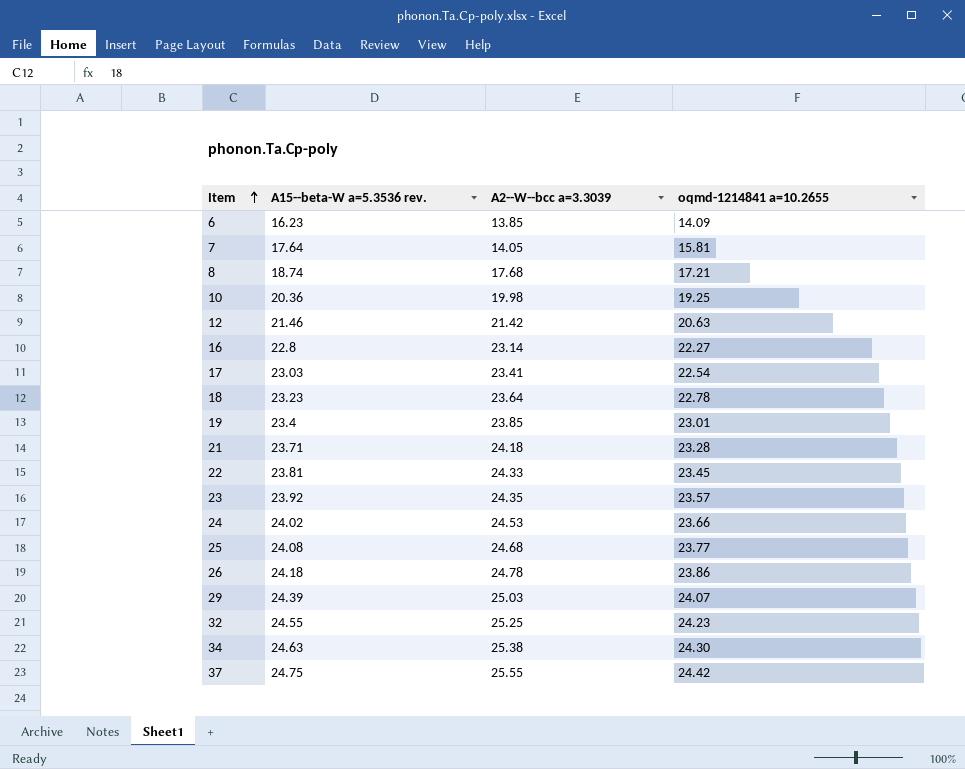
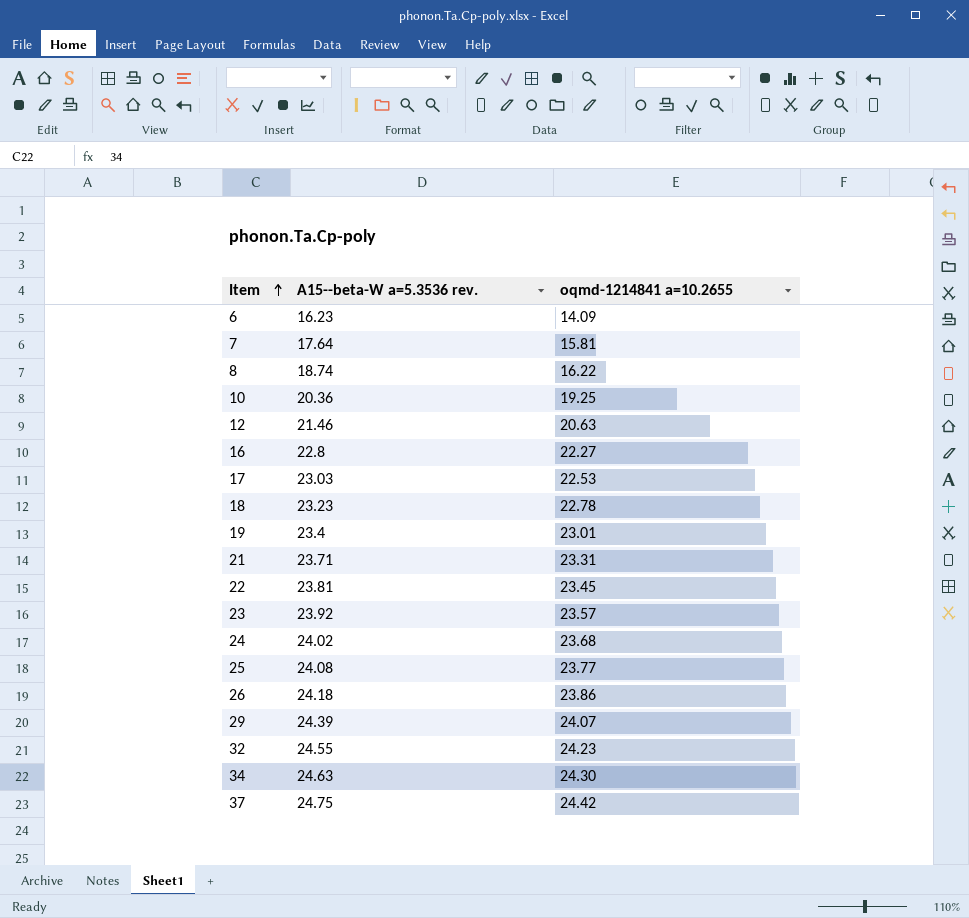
column A2--W--bcc a=3.3039 | position: 3 -> none
8 | oqmd-1214841 a=10.2655: 17.21 -> 16.22
17 | oqmd-1214841 a=10.2655: 22.54 -> 22.53
21 | oqmd-1214841 a=10.2655: 23.28 -> 23.31
24 | oqmd-1214841 a=10.2655: 23.66 -> 23.68

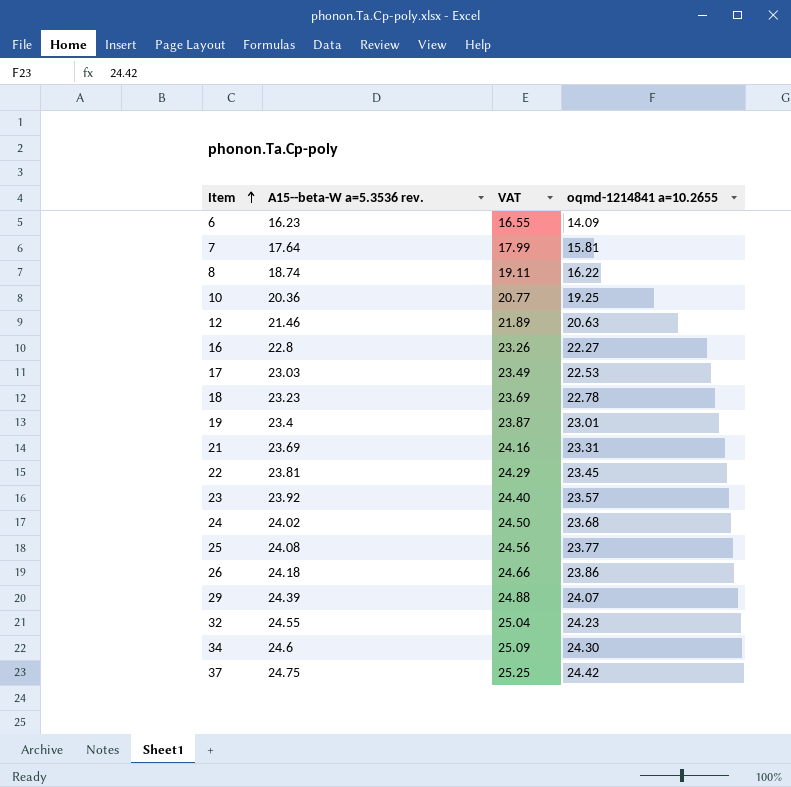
column VAT | formula: none -> [A15--beta-W a=5.3536 rev.] * 1.02
21 | A15--beta-W a=5.3536 rev.: 23.71 -> 23.69
34 | A15--beta-W a=5.3536 rev.: 24.63 -> 24.6

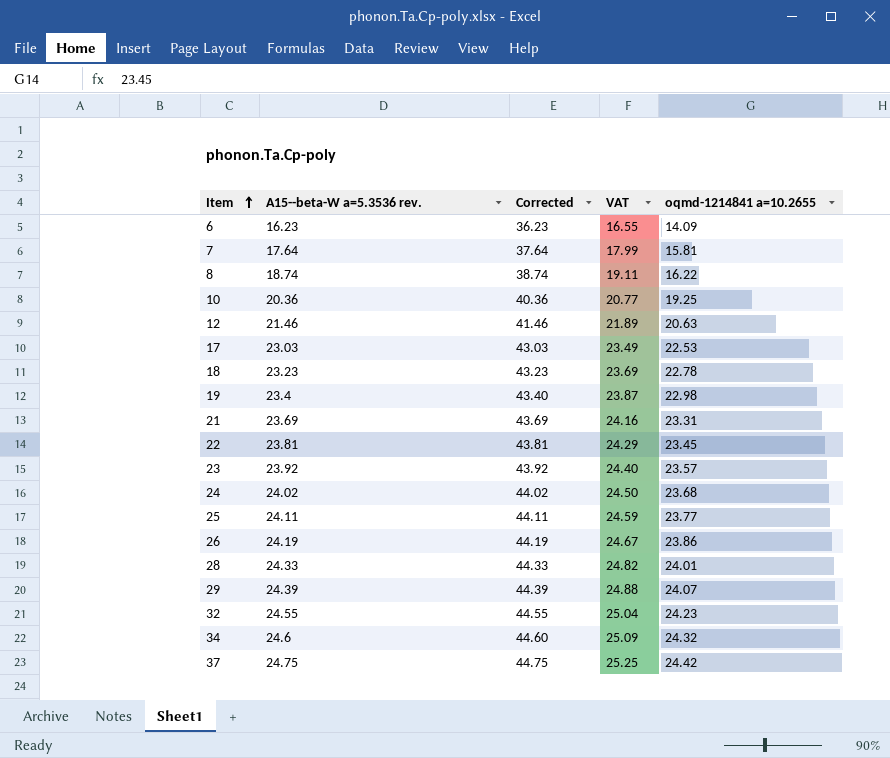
column Corrected | formula: none -> [A15--beta-W a=5.3536 rev.] + 20
row 16: 22.8 | 23.26 | 22.27 -> none
19 | oqmd-1214841 a=10.2655: 23.01 -> 22.98
25 | A15--beta-W a=5.3536 rev.: 24.08 -> 24.11
25 | VAT: 24.56 -> 24.59
26 | A15--beta-W a=5.3536 rev.: 24.18 -> 24.19
26 | VAT: 24.66 -> 24.67
row 28: none -> 24.33 | 44.33 | 24.82 | 24.01
34 | oqmd-1214841 a=10.2655: 24.30 -> 24.32

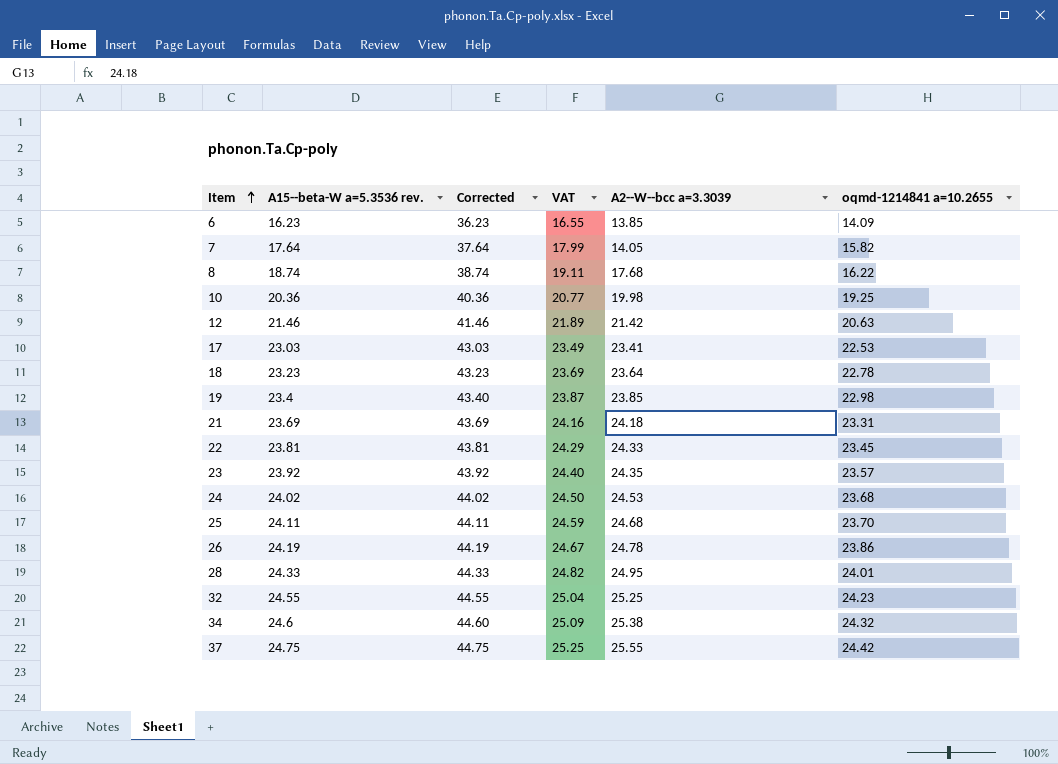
column A2--W--bcc a=3.3039 | position: none -> 5
row 29: 24.39 | 44.39 | 24.88 | 24.07 -> none
7 | oqmd-1214841 a=10.2655: 15.81 -> 15.82
25 | oqmd-1214841 a=10.2655: 23.77 -> 23.70

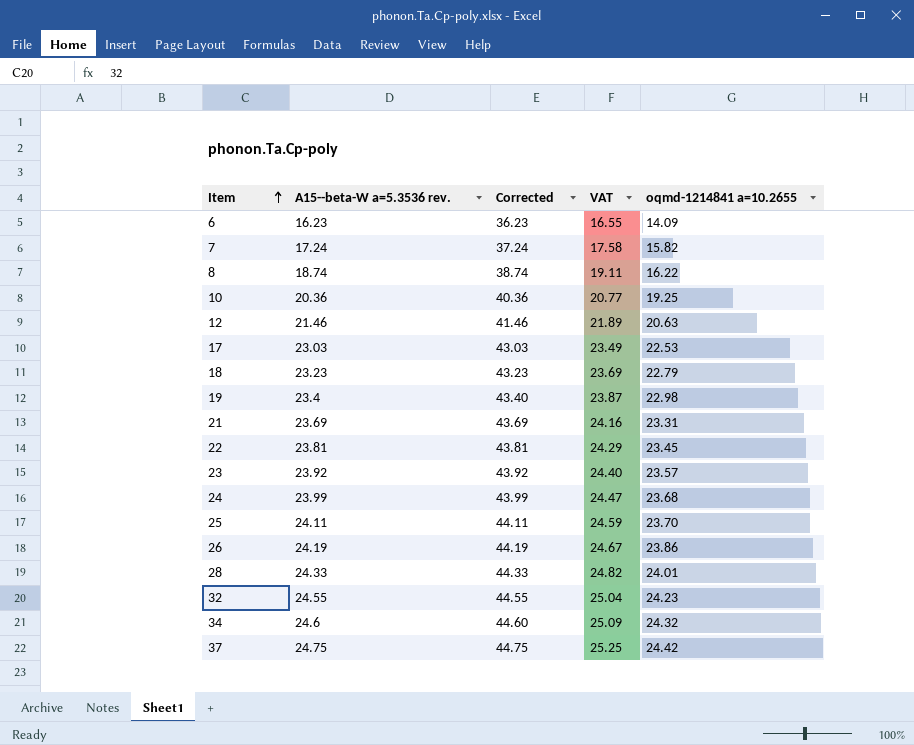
column A2--W--bcc a=3.3039 | position: 5 -> none
7 | A15--beta-W a=5.3536 rev.: 17.64 -> 17.24
7 | Corrected: 37.64 -> 37.24
7 | VAT: 17.99 -> 17.58
18 | oqmd-1214841 a=10.2655: 22.78 -> 22.79
24 | A15--beta-W a=5.3536 rev.: 24.02 -> 23.99
24 | Corrected: 44.02 -> 43.99
24 | VAT: 24.50 -> 24.47

